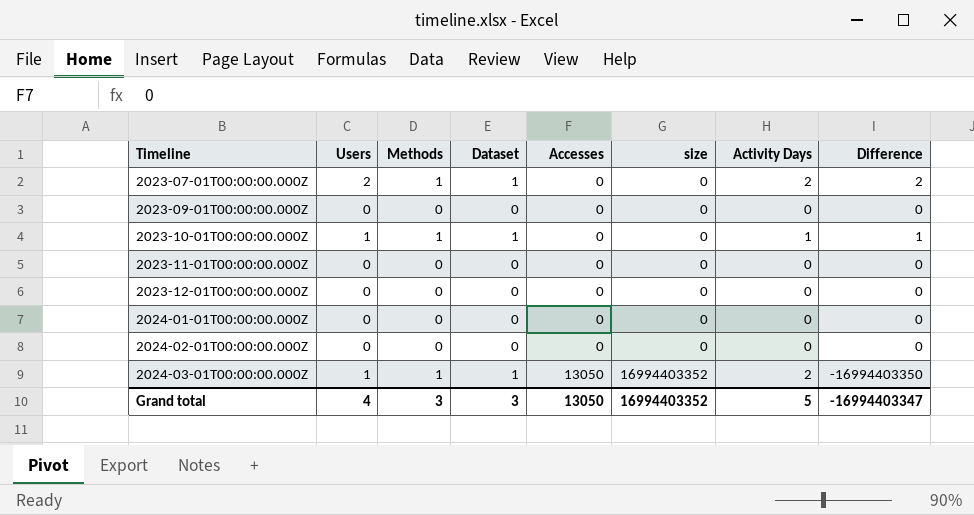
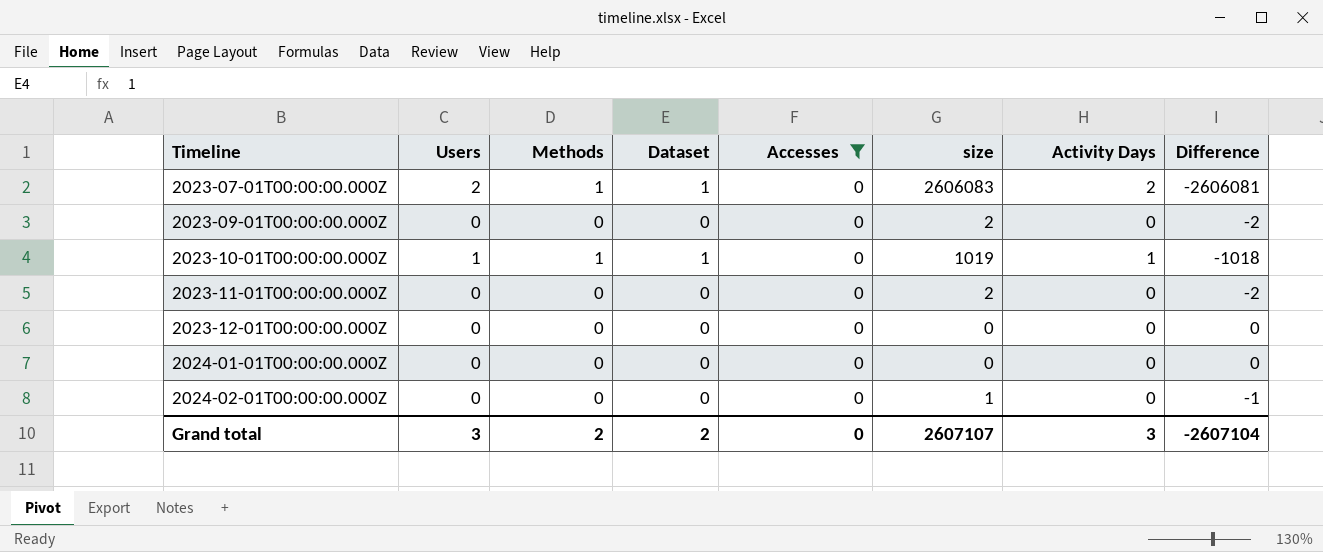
filter: none -> Accesses = 0
2023-07-01T00:00:00.000Z | size: 0 -> 2606083
2023-07-01T00:00:00.000Z | Difference: 2 -> -2606081
2023-09-01T00:00:00.000Z | size: 0 -> 2
2023-09-01T00:00:00.000Z | Difference: 0 -> -2
2023-10-01T00:00:00.000Z | size: 0 -> 1019
2023-10-01T00:00:00.000Z | Difference: 1 -> -1018
2023-11-01T00:00:00.000Z | size: 0 -> 2
2023-11-01T00:00:00.000Z | Difference: 0 -> -2
2024-02-01T00:00:00.000Z | size: 0 -> 1
2024-02-01T00:00:00.000Z | Difference: 0 -> -1
Grand total | Users: 4 -> 3
Grand total | Methods: 3 -> 2
Grand total | Dataset: 3 -> 2
Grand total | Accesses: 13050 -> 0
Grand total | size: 16994403352 -> 2607107
Grand total | Activity Days: 5 -> 3
Grand total | Difference: -16994403347 -> -2607104

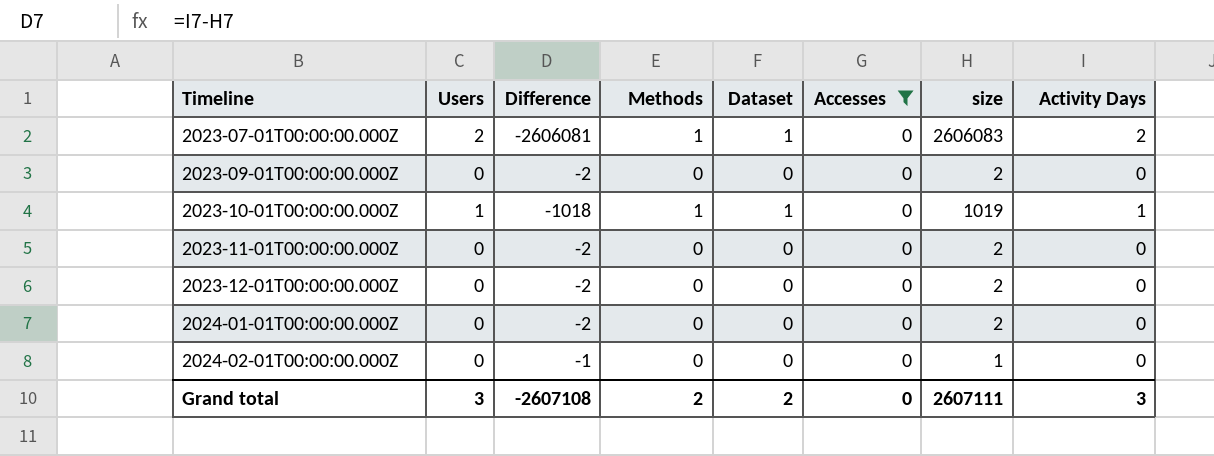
column Difference | position: 8 -> 3
2023-12-01T00:00:00.000Z | Difference: 0 -> -2
2023-12-01T00:00:00.000Z | size: 0 -> 2
2024-01-01T00:00:00.000Z | Difference: 0 -> -2
2024-01-01T00:00:00.000Z | size: 0 -> 2
Grand total | Difference: -2607104 -> -2607108
Grand total | size: 2607107 -> 2607111

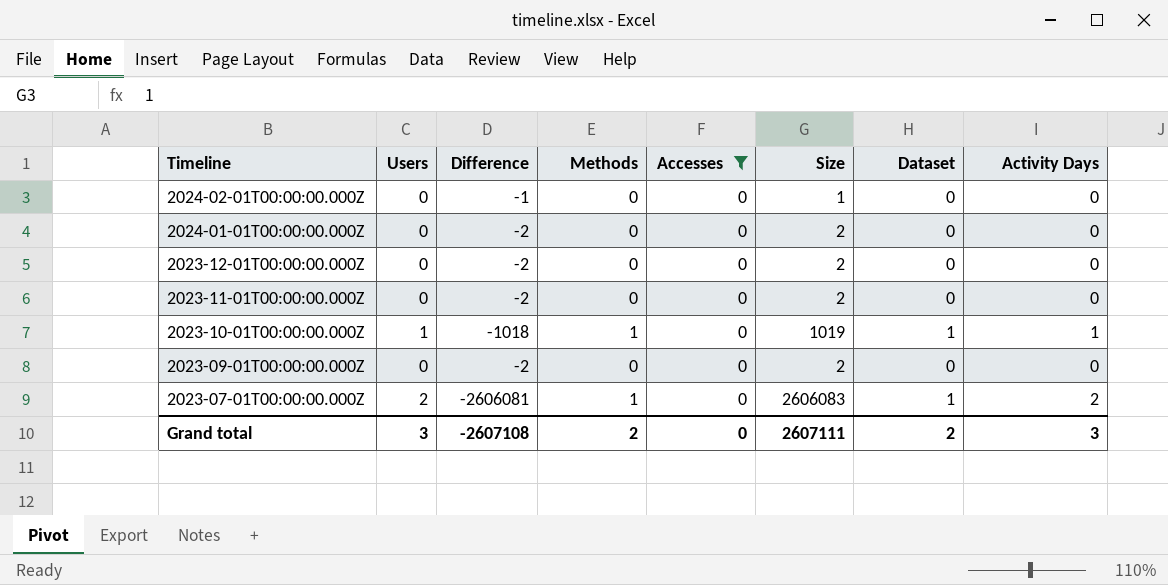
row order: Timeline ascending -> Timeline descending
column name: size -> Size
column Dataset | position: 5 -> 7

